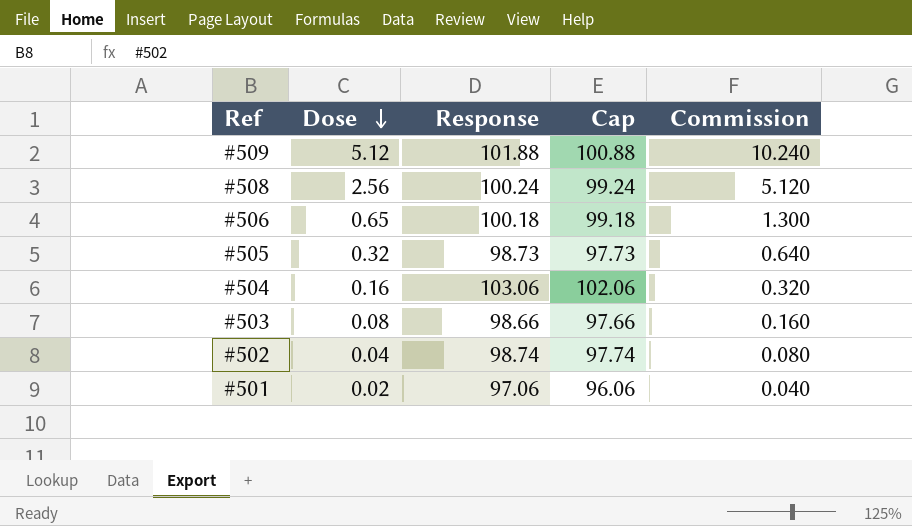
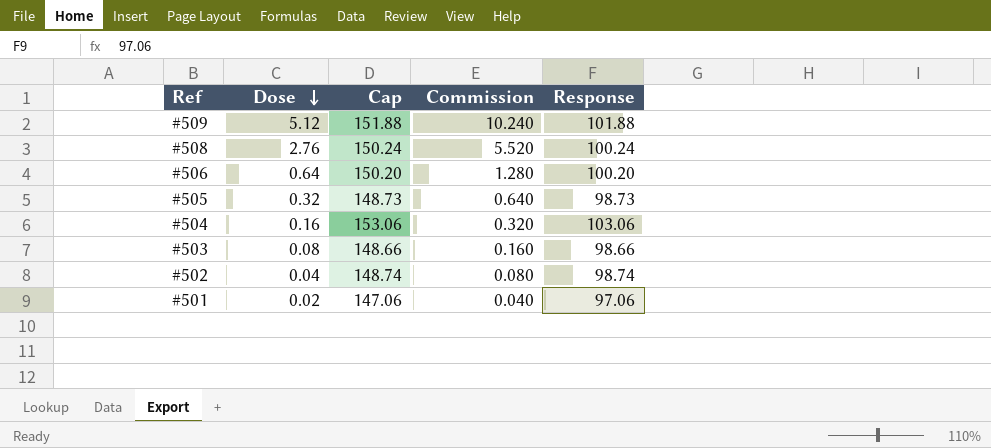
column Cap | formula: [Response] - 1 -> [Response] + 50
column Response | position: 3 -> 5
#508 | Dose: 2.56 -> 2.76
#508 | Commission: 5.120 -> 5.520
#506 | Dose: 0.65 -> 0.64
#506 | Commission: 1.300 -> 1.280
#506 | Response: 100.18 -> 100.20

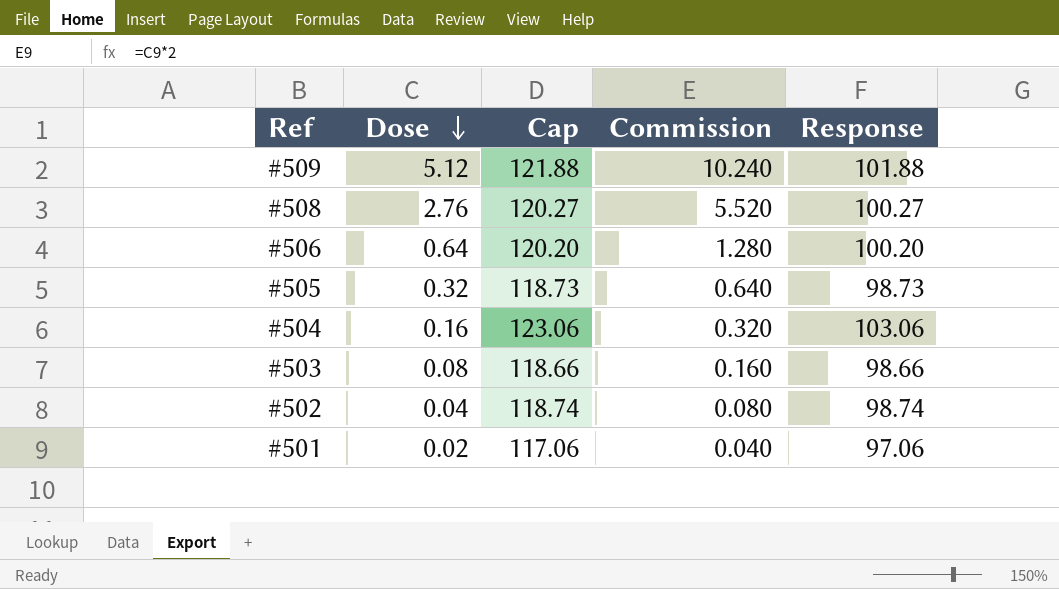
column Cap | formula: [Response] + 50 -> [Response] + 20
#508 | Response: 100.24 -> 100.27

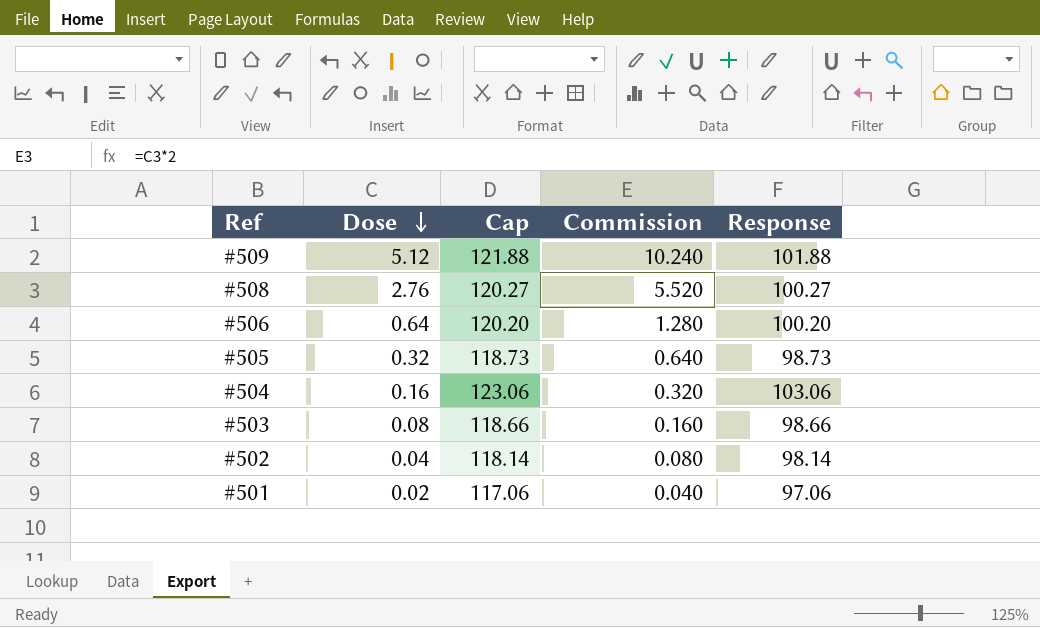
#502 | Cap: 118.74 -> 118.14
#502 | Response: 98.74 -> 98.14

